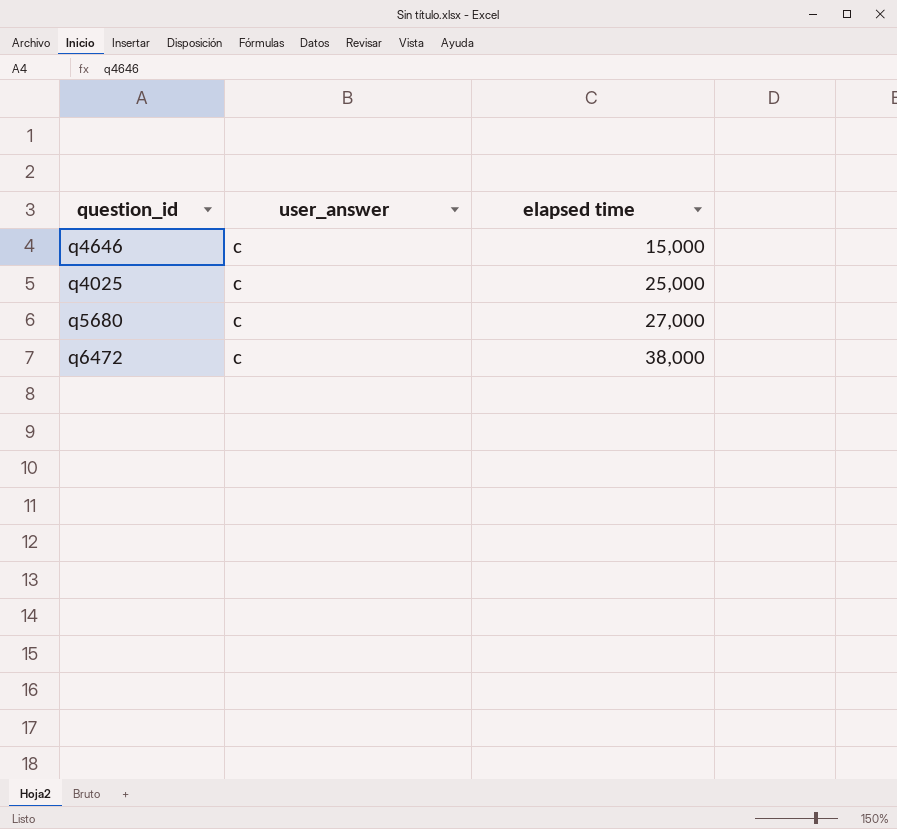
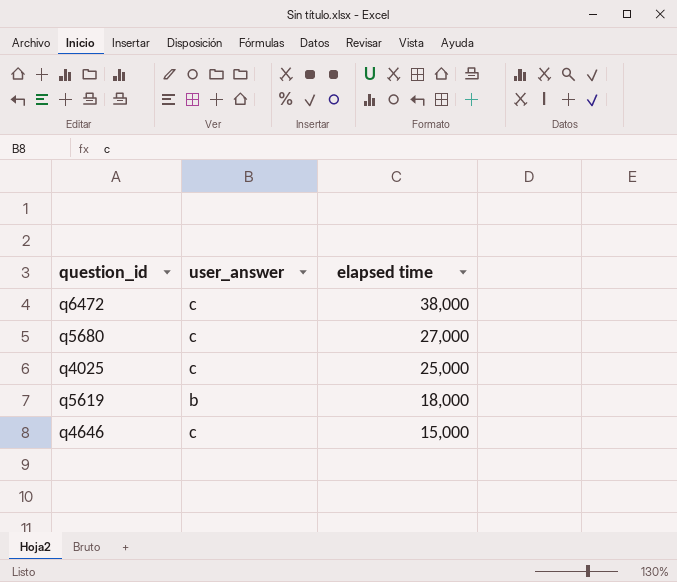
row order: elapsed time ascending -> elapsed time descending
row q5619: none -> b | 18,000

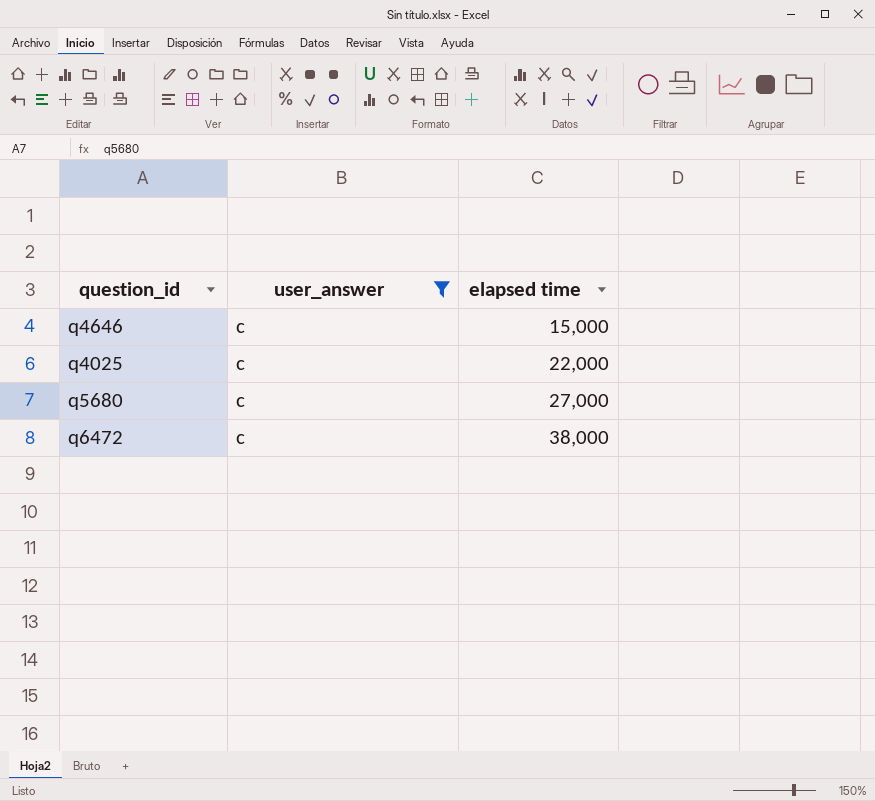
filter: none -> user_answer = c
row order: elapsed time descending -> elapsed time ascending
q4025 | elapsed time: 25,000 -> 22,000

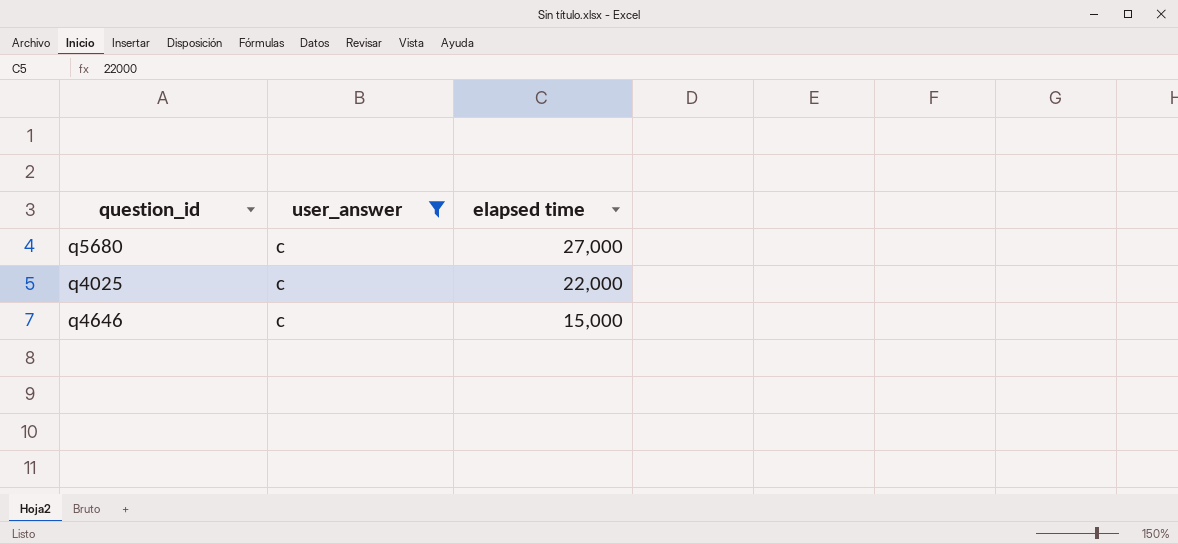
row order: elapsed time ascending -> elapsed time descending
row q6472: c | 38,000 -> none

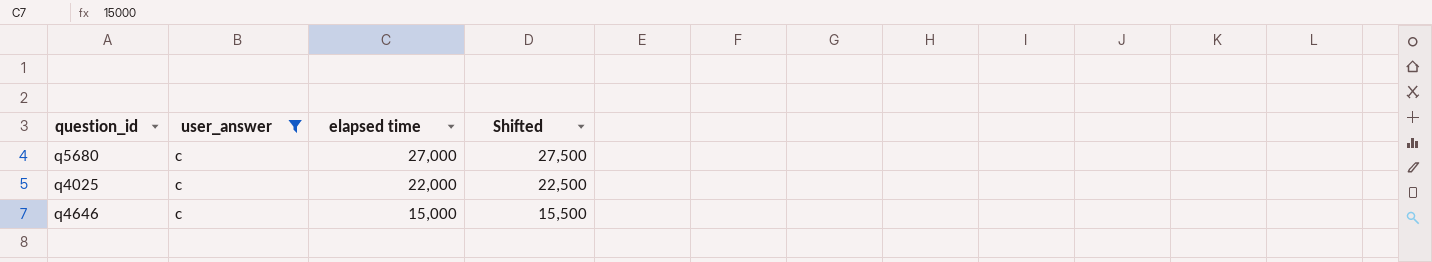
column Shifted | formula: none -> [elapsed time] + 500

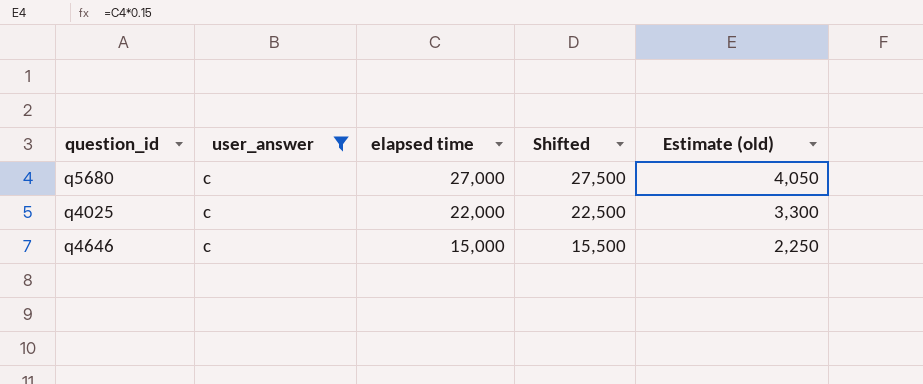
column Estimate (old) | formula: none -> [elapsed time] * 0.15

